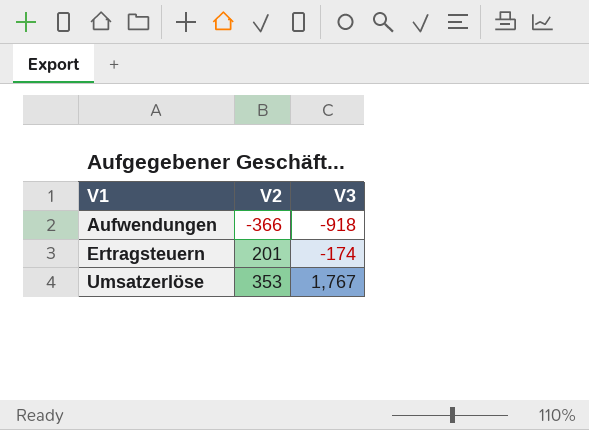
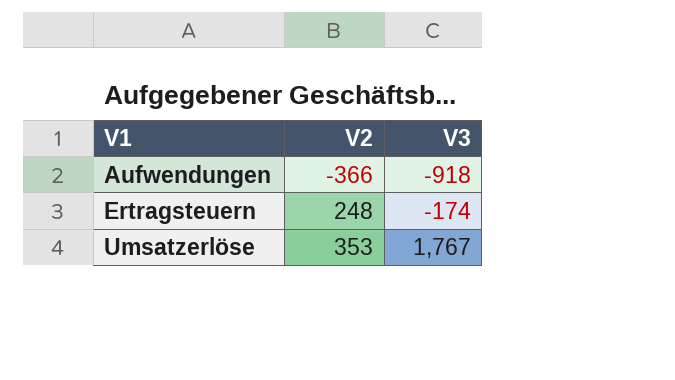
Ertragsteuern | V2: 201 -> 248

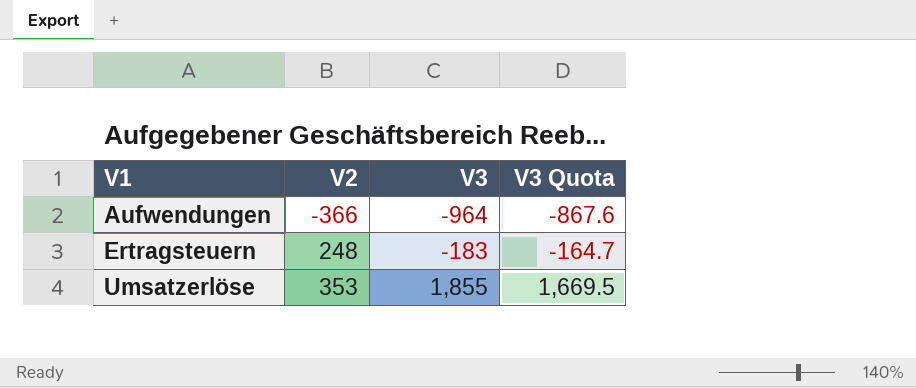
column V3 Quota | formula: none -> [V3] * 0.9
Aufwendungen | V3: -918 -> -964
Ertragsteuern | V3: -174 -> -183
Umsatzerlöse | V3: 1,767 -> 1,855

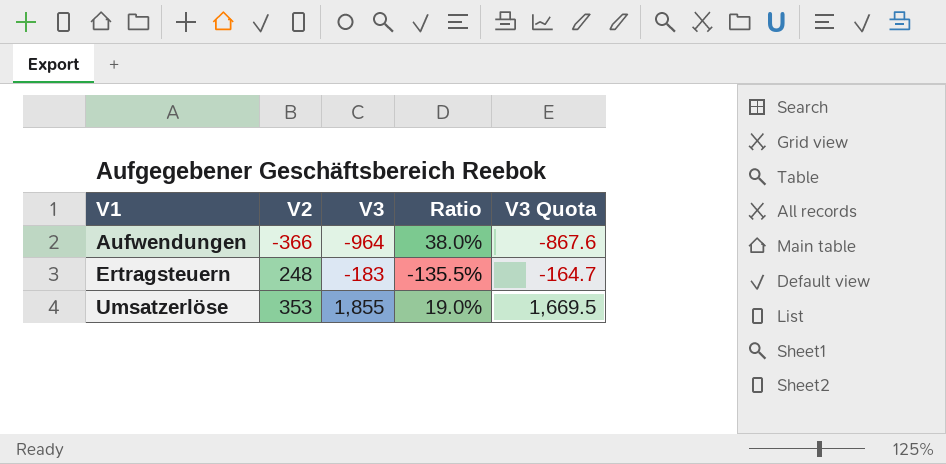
column Ratio | formula: none -> [V2] / [V3]

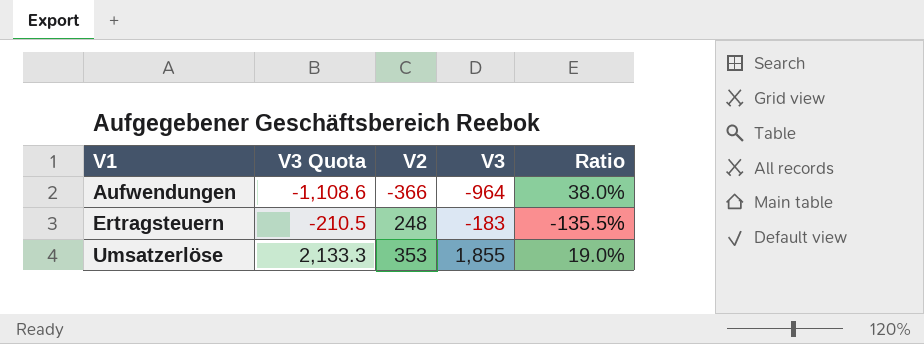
column V3 Quota | formula: [V3] * 0.9 -> [V3] * 1.15
column V3 Quota | position: 5 -> 2

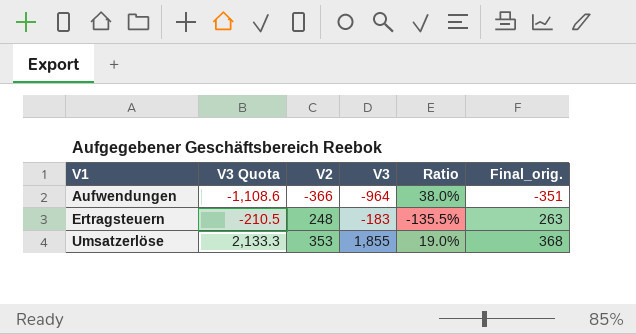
column Final_orig. | formula: none -> [V2] + 15

